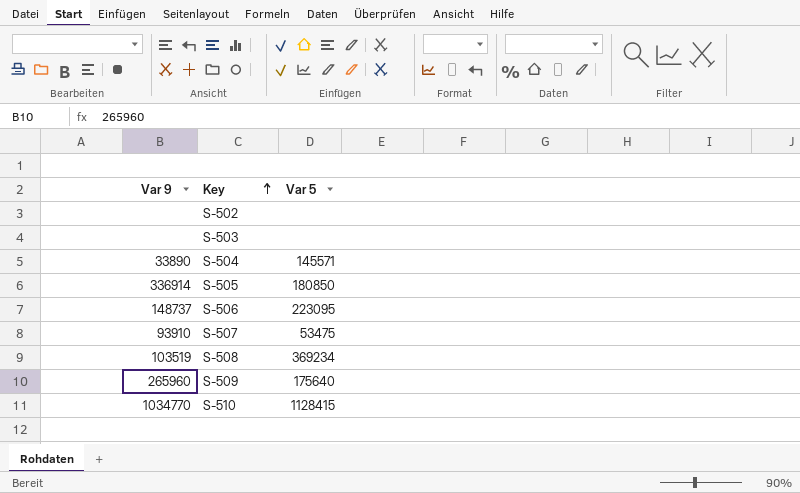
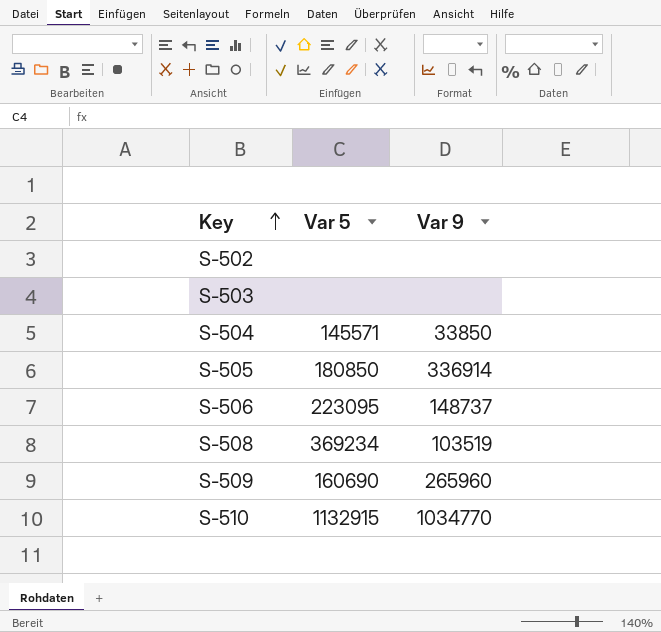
column Var 9 | position: 1 -> 3
row S-507: 93910 | 53475 -> none
S-504 | Var 9: 33890 -> 33850
S-509 | Var 5: 175640 -> 160690
S-510 | Var 5: 1128415 -> 1132915

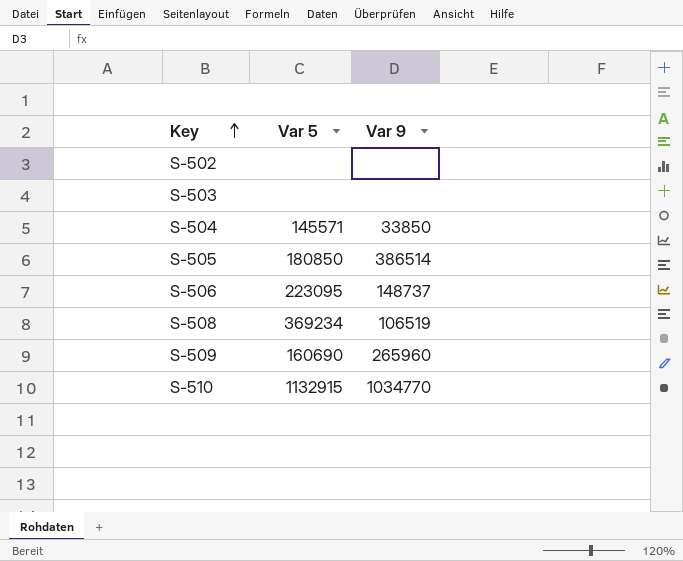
S-505 | Var 9: 336914 -> 386514
S-508 | Var 9: 103519 -> 106519

